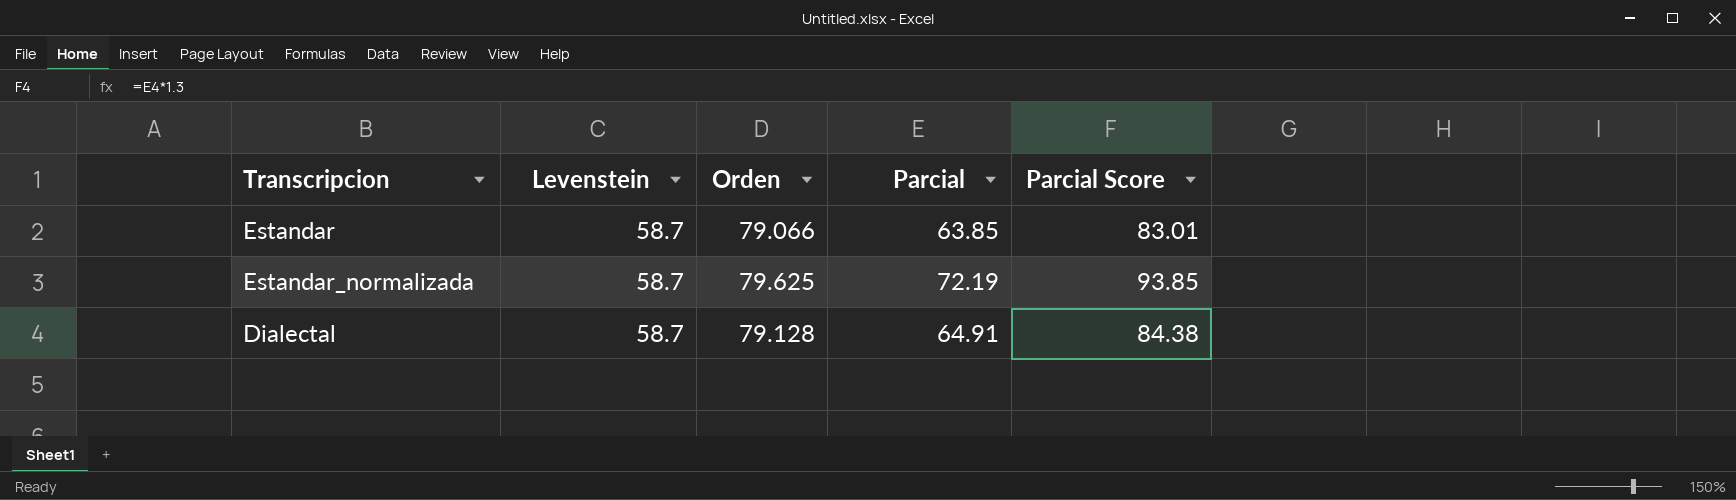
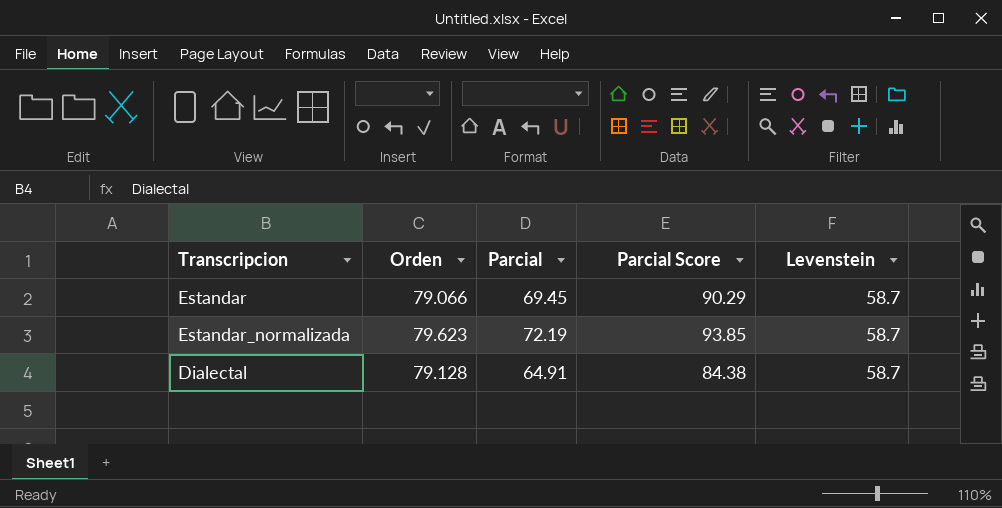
column Levenstein | position: 2 -> 5
Estandar | Parcial: 63.85 -> 69.45
Estandar | Parcial Score: 83.01 -> 90.29
Estandar_normalizada | Orden: 79.625 -> 79.623

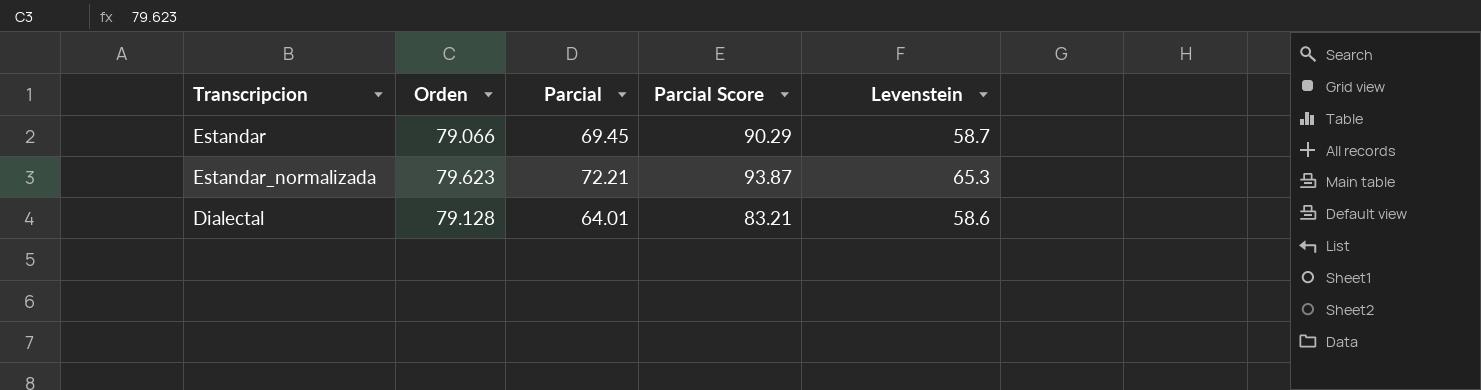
Estandar_normalizada | Parcial: 72.19 -> 72.21
Estandar_normalizada | Parcial Score: 93.85 -> 93.87
Estandar_normalizada | Levenstein: 58.7 -> 65.3
Dialectal | Parcial: 64.91 -> 64.01
Dialectal | Parcial Score: 84.38 -> 83.21
Dialectal | Levenstein: 58.7 -> 58.6

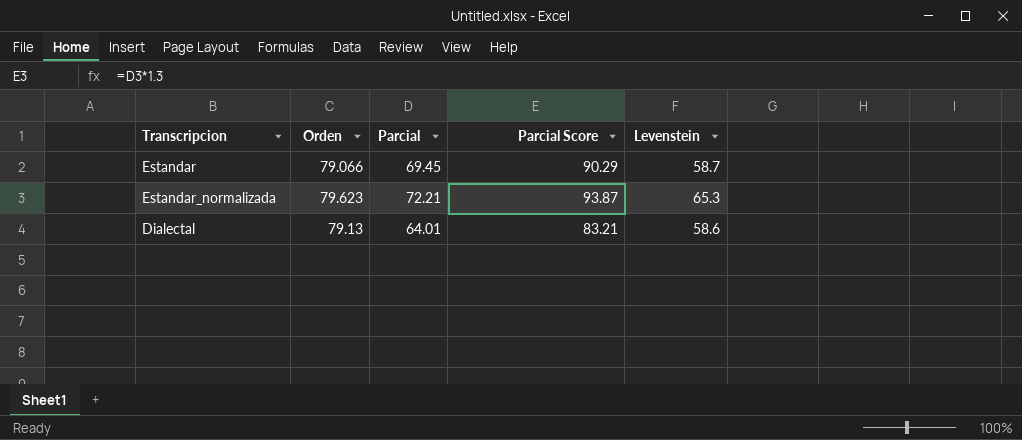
Dialectal | Orden: 79.128 -> 79.13

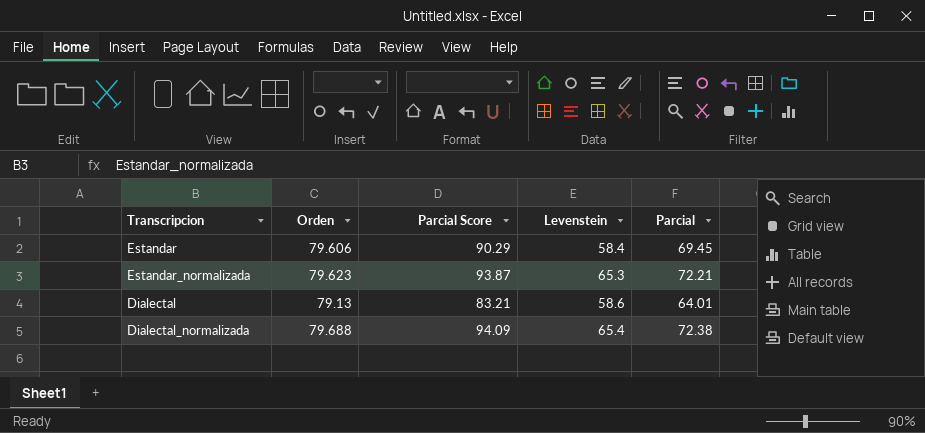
column Parcial | position: 3 -> 5
Estandar | Orden: 79.066 -> 79.606
Estandar | Levenstein: 58.7 -> 58.4
row Dialectal_normalizada: none -> 79.688 | 94.09 | 65.4 | 72.38

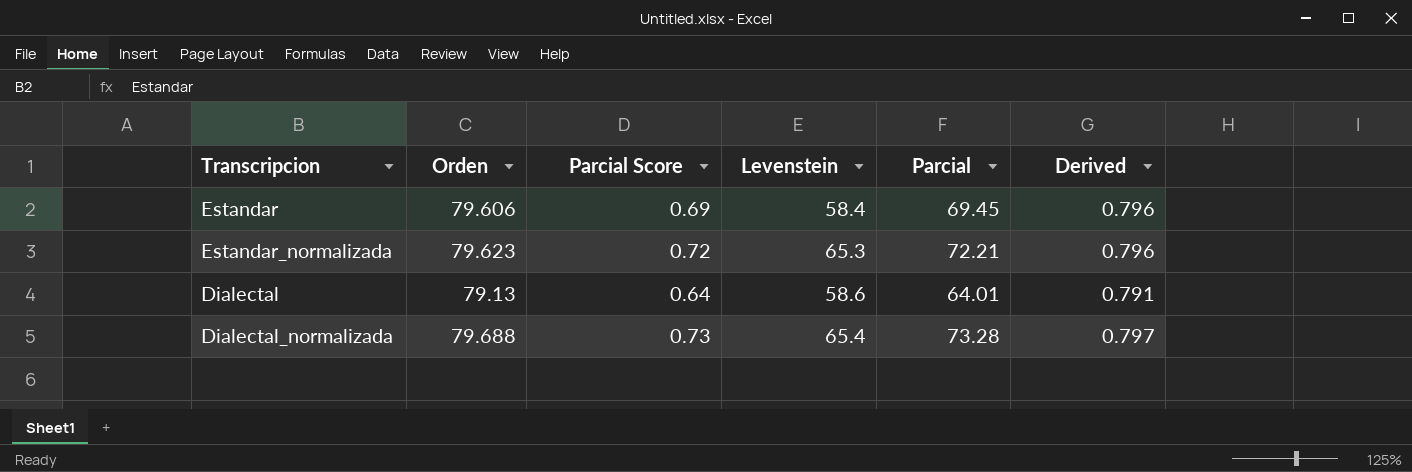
column Parcial Score | formula: [Parcial] * 1.3 -> [Parcial] * 0.01
column Derived | formula: none -> [Orden] * 0.01
Dialectal_normalizada | Parcial: 72.38 -> 73.28

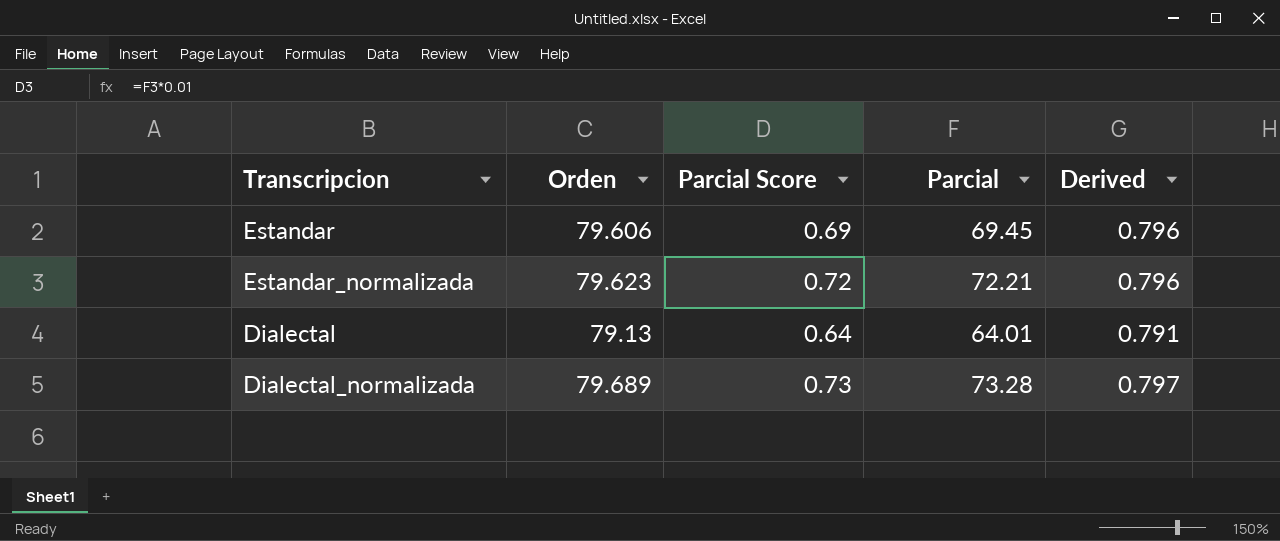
column Levenstein | position: 4 -> none
Dialectal_normalizada | Orden: 79.688 -> 79.689

